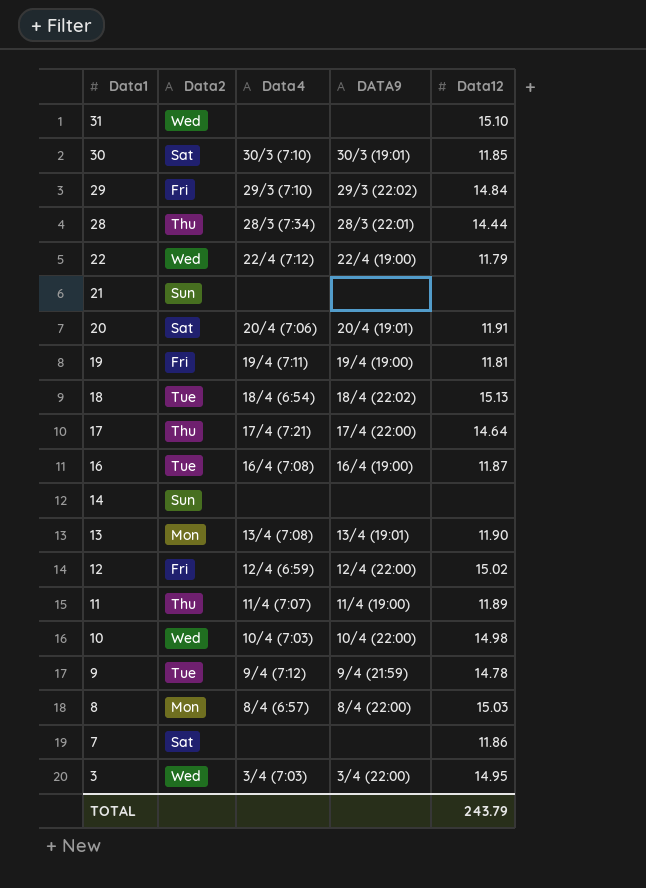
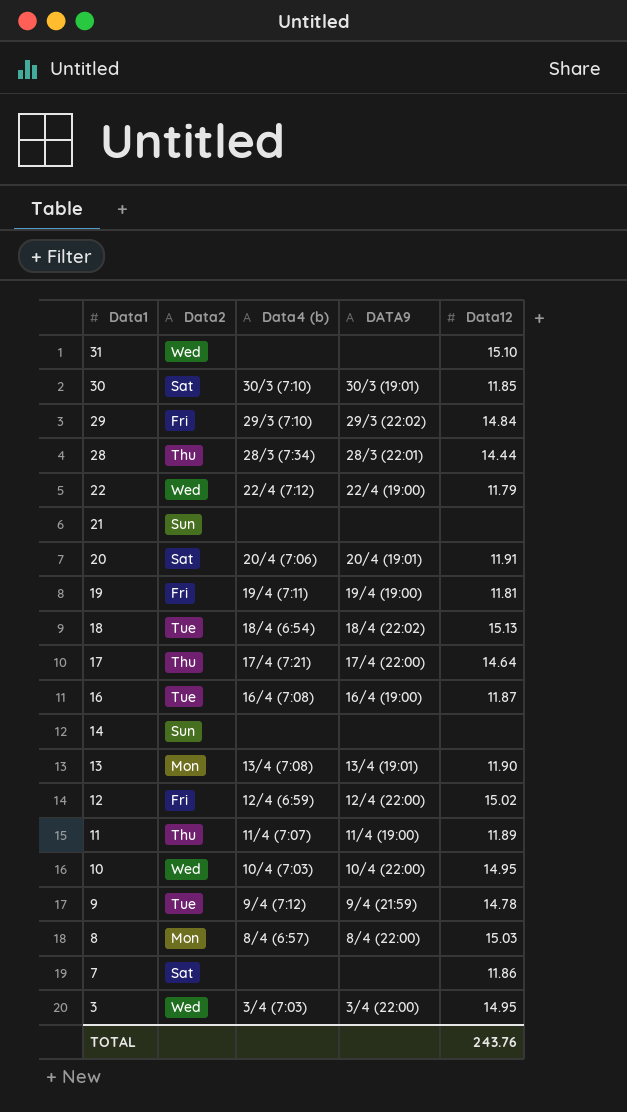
column name: Data4 -> Data4 (b)
10 | Data12: 14.98 -> 14.95
TOTAL | Data12: 243.79 -> 243.76

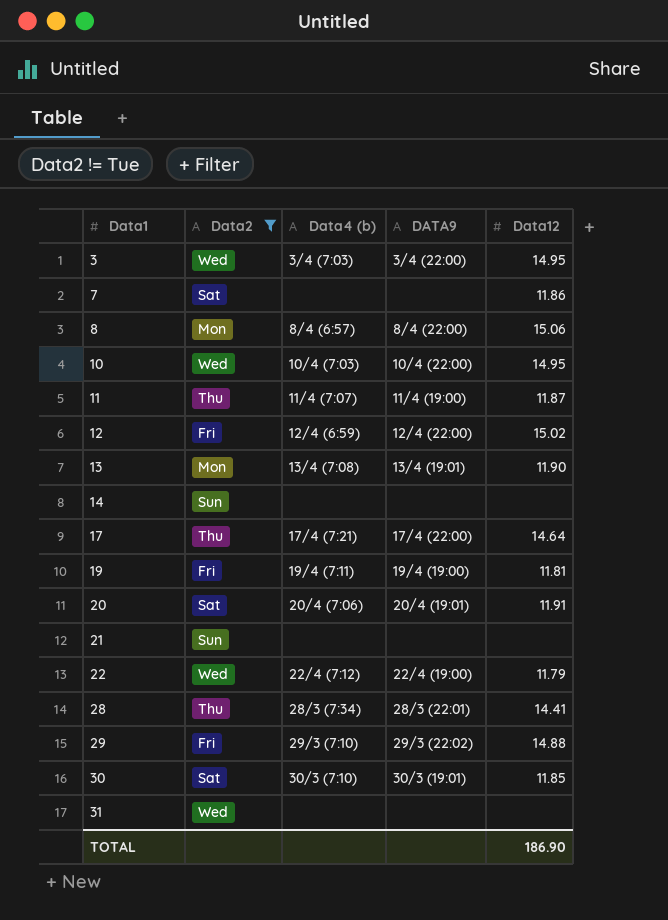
filter: none -> Data2 != Tue
row order: Data1 descending -> Data1 ascending
8 | Data12: 15.03 -> 15.06
11 | Data12: 11.89 -> 11.87
28 | Data12: 14.44 -> 14.41
29 | Data12: 14.84 -> 14.88
31 | Data12: 15.10 -> none
TOTAL | Data12: 243.76 -> 186.90

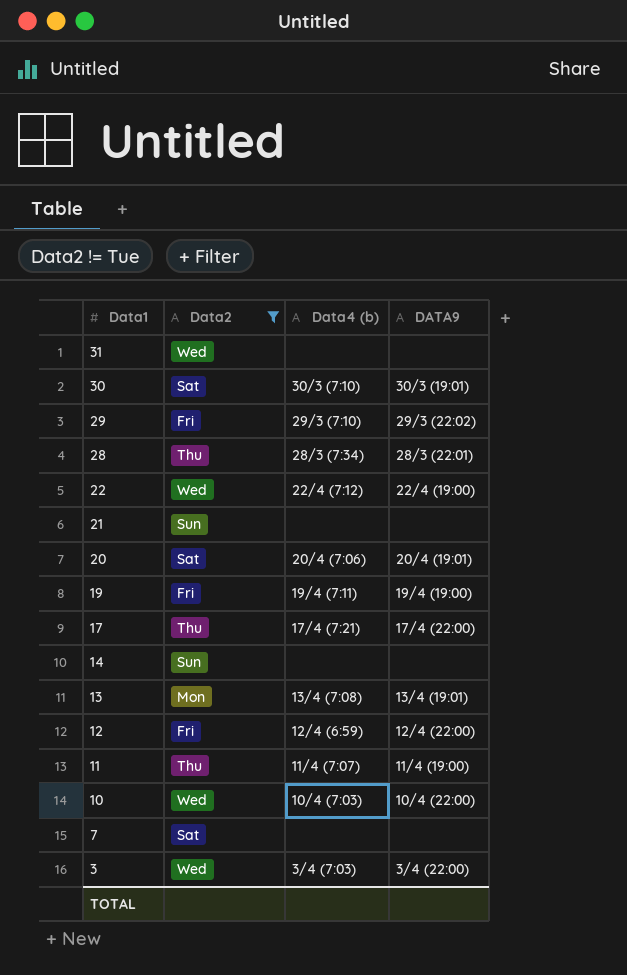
row order: Data1 ascending -> Data1 descending
column Data12 | position: 5 -> none
row 8: Mon | 8/4 (6:57) | 8/4 (22:00) | 15.06 -> none

